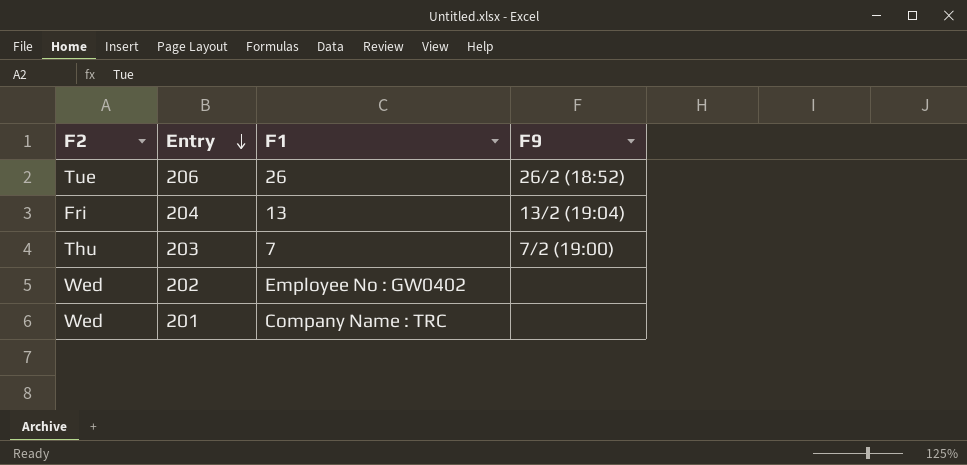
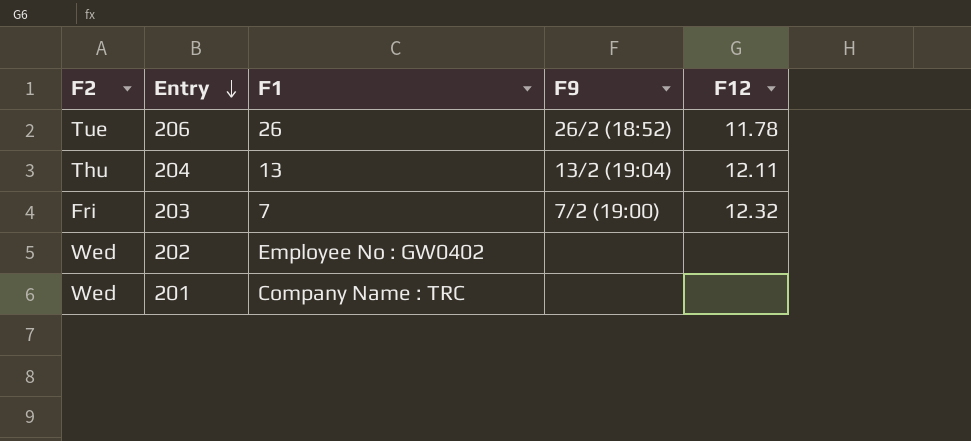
column F12 | position: none -> 5
204 | F2: Fri -> Thu
203 | F2: Thu -> Fri

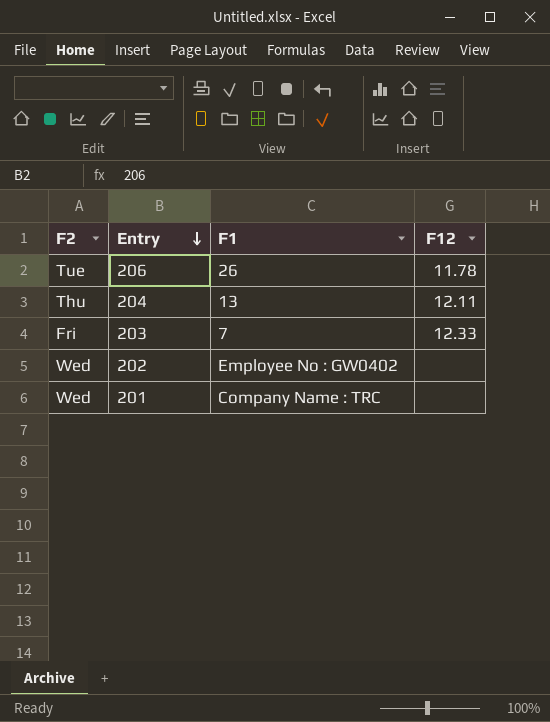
column F9 | position: 4 -> none
203 | F12: 12.32 -> 12.33

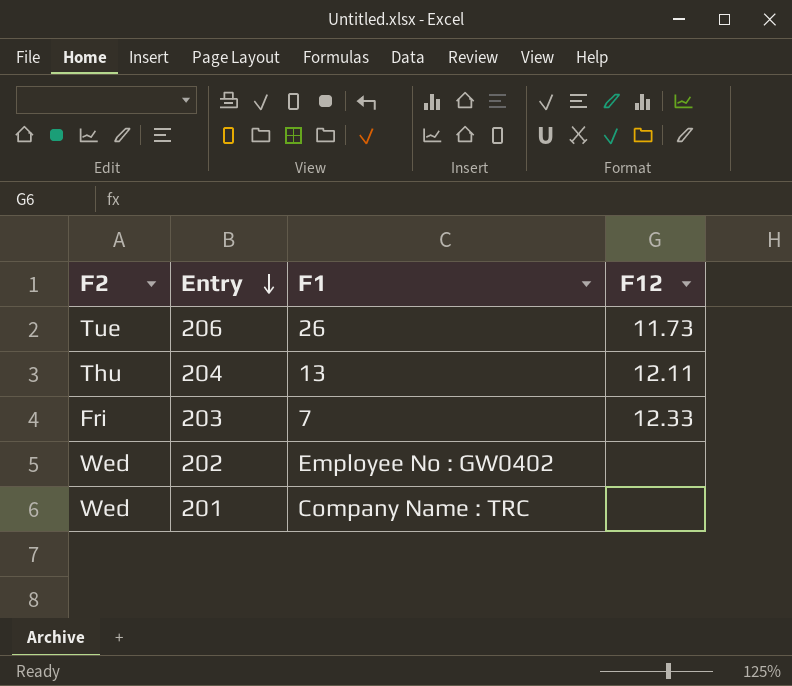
206 | F12: 11.78 -> 11.73

